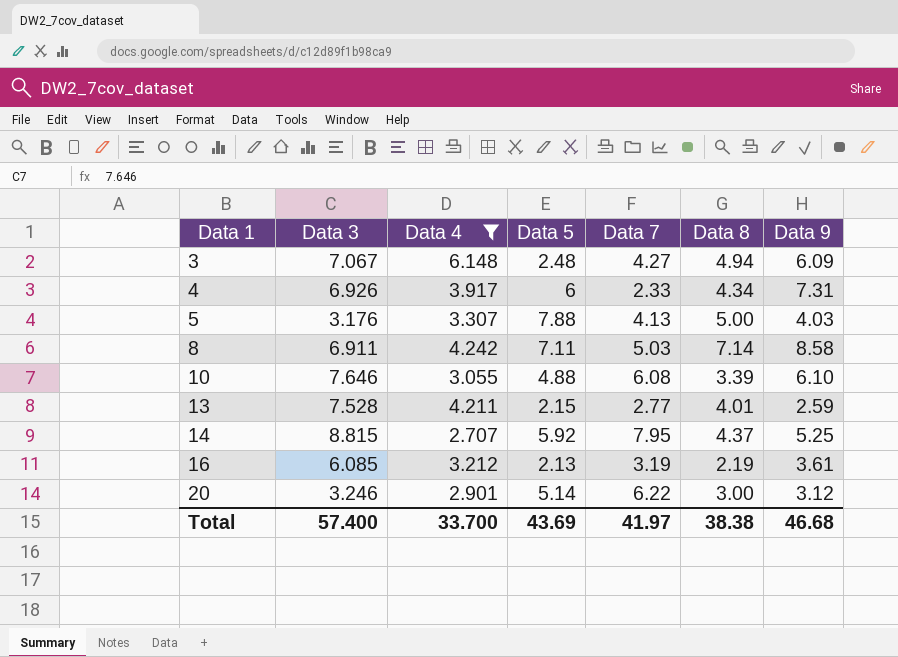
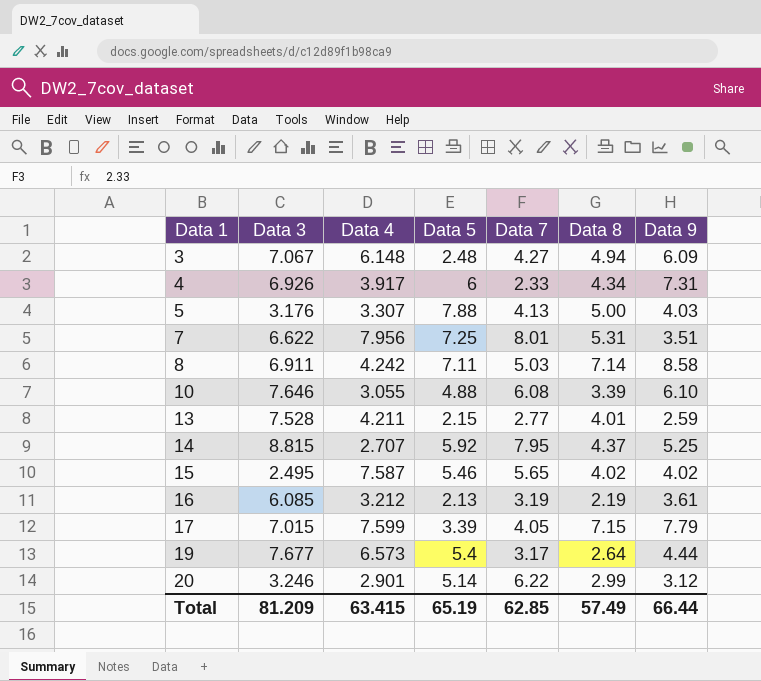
filter: Data 4 <= 6.148 -> none
20 | Data 8: 3.00 -> 2.99
Total | Data 3: 57.400 -> 81.209
Total | Data 4: 33.700 -> 63.415
Total | Data 5: 43.69 -> 65.19
Total | Data 7: 41.97 -> 62.85
Total | Data 8: 38.38 -> 57.49
Total | Data 9: 46.68 -> 66.44

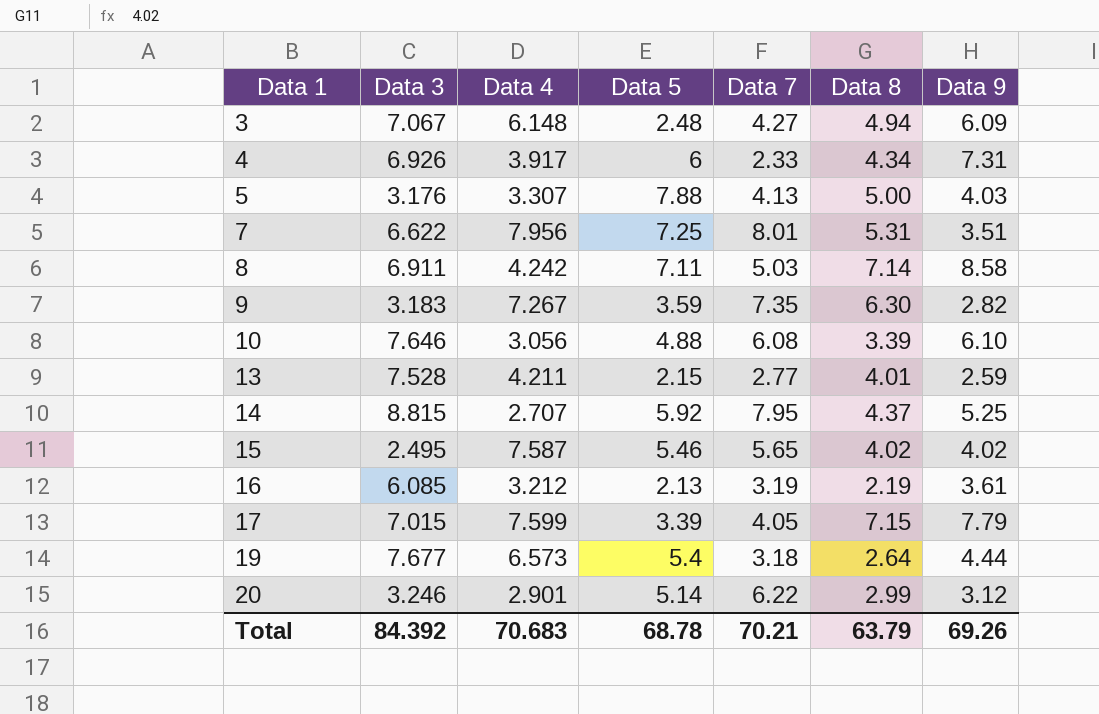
row 9: none -> 3.183 | 7.267 | 3.59 | 7.35 | 6.30 | 2.82
10 | Data 4: 3.055 -> 3.056
19 | Data 7: 3.17 -> 3.18
Total | Data 3: 81.209 -> 84.392
Total | Data 4: 63.415 -> 70.683
Total | Data 5: 65.19 -> 68.78
Total | Data 7: 62.85 -> 70.21
Total | Data 8: 57.49 -> 63.79
Total | Data 9: 66.44 -> 69.26

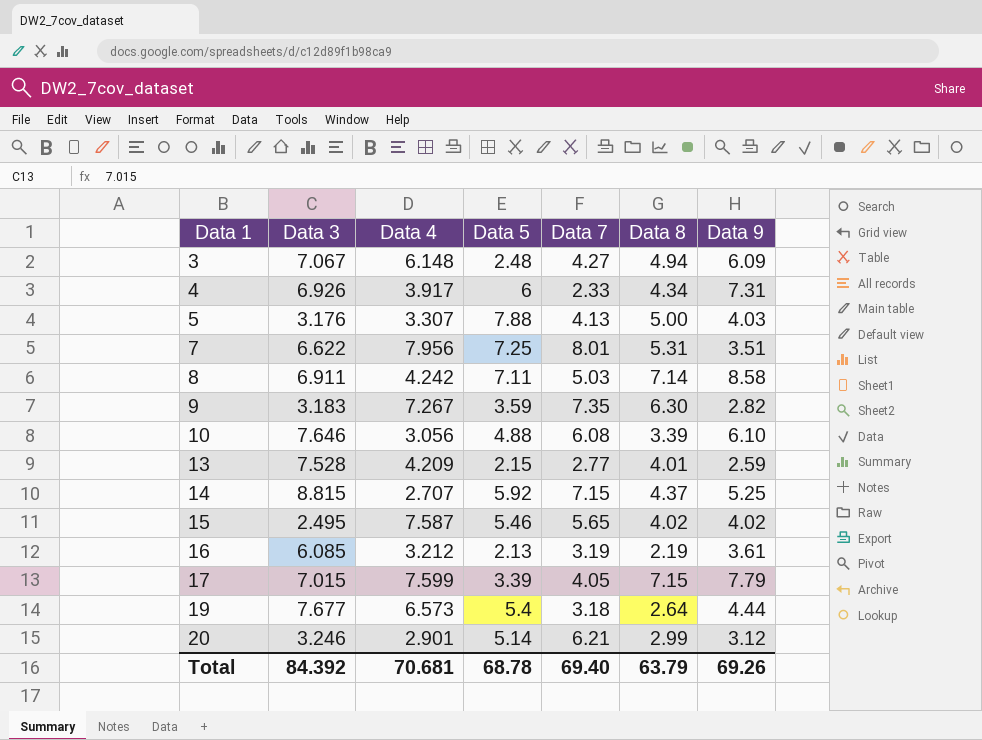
13 | Data 4: 4.211 -> 4.209
14 | Data 7: 7.95 -> 7.15
20 | Data 7: 6.22 -> 6.21
Total | Data 4: 70.683 -> 70.681
Total | Data 7: 70.21 -> 69.40

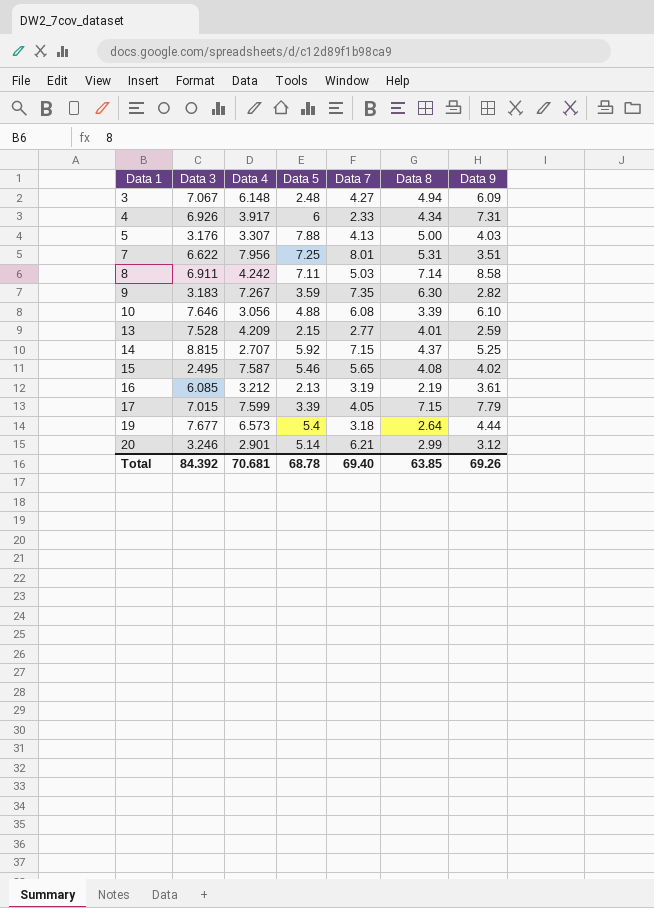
15 | Data 8: 4.02 -> 4.08
Total | Data 8: 63.79 -> 63.85

